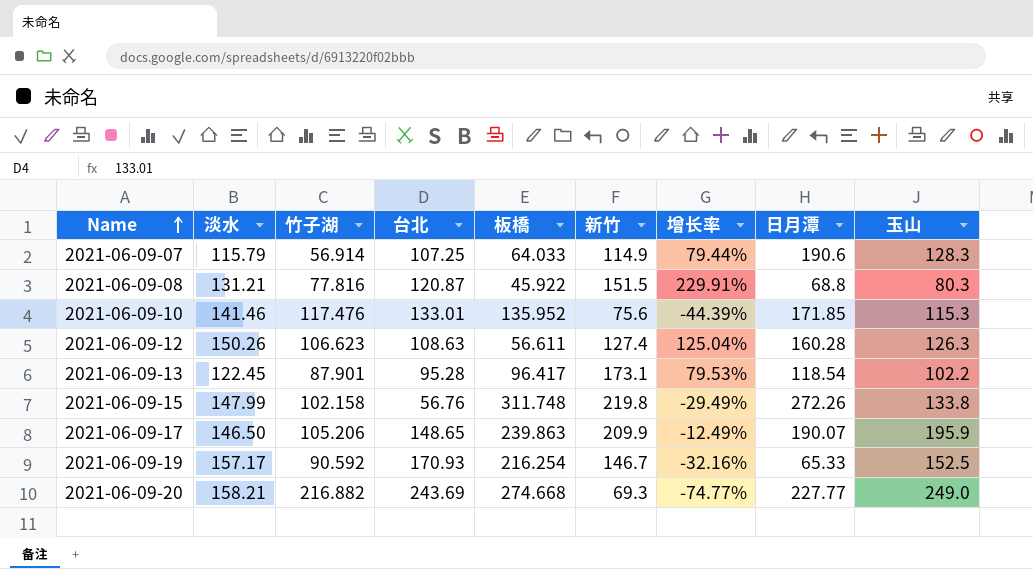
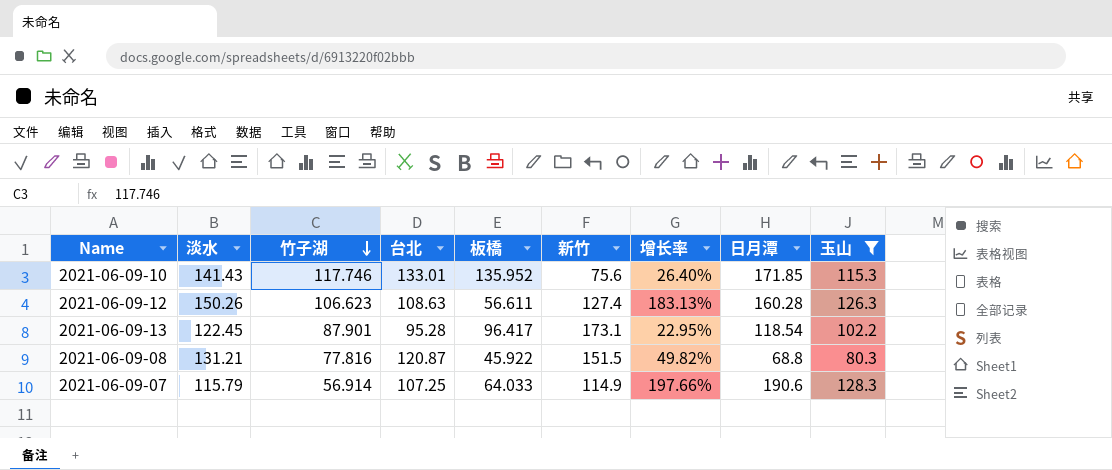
filter: none -> 玉山 <= 128.3
row order: Name ascending -> 竹子湖 descending
column 增长率 | formula: ([新竹] - [板橋]) / [板橋] -> ([日月潭] - [板橋]) / [板橋]
2021-06-09-10 | 淡水: 141.46 -> 141.43
2021-06-09-10 | 竹子湖: 117.476 -> 117.746

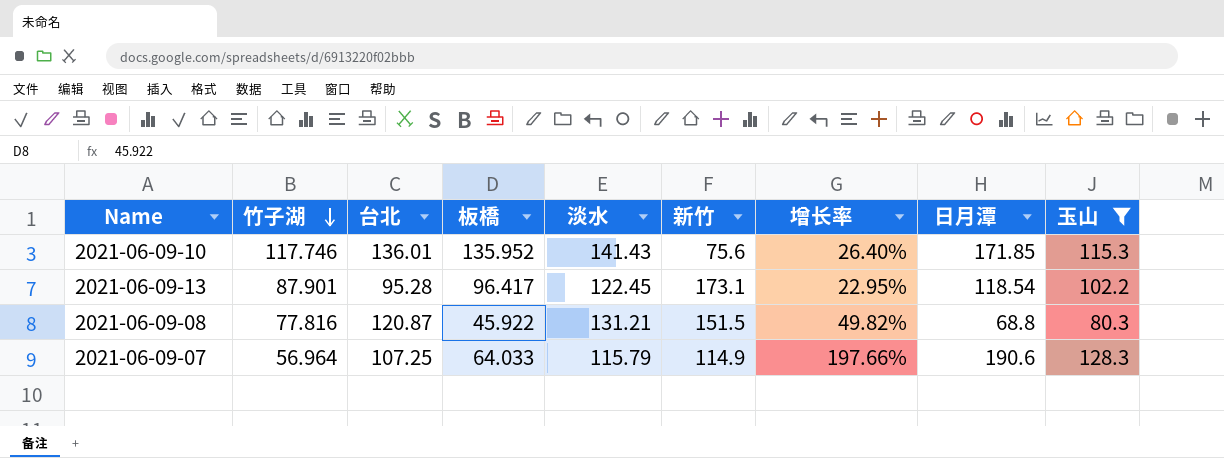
column 淡水 | position: 2 -> 5
row 2021-06-09-12: 150.26 | 106.623 | 108.63 | 56.611 | 127.4 | 183.13% | 160.28 | 126.3 -> none
2021-06-09-10 | 台北: 133.01 -> 136.01
2021-06-09-07 | 竹子湖: 56.914 -> 56.964

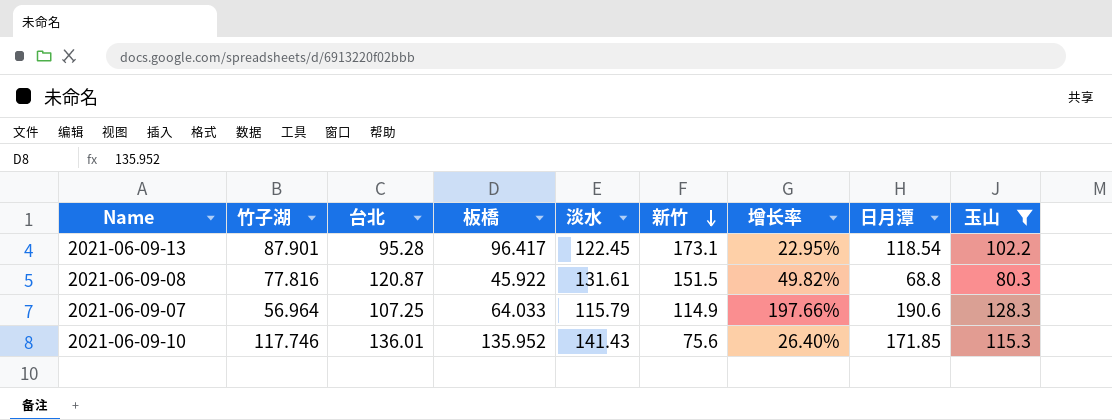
row order: 竹子湖 descending -> 新竹 descending
2021-06-09-08 | 淡水: 131.21 -> 131.61

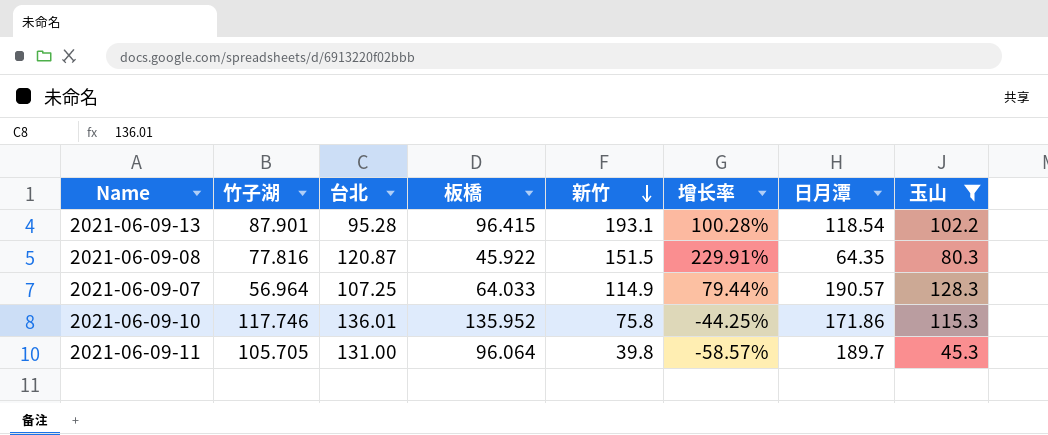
column 淡水 | position: 5 -> none
column 增长率 | formula: ([日月潭] - [板橋]) / [板橋] -> ([新竹] - [板橋]) / [板橋]
2021-06-09-13 | 板橋: 96.417 -> 96.415
2021-06-09-13 | 新竹: 173.1 -> 193.1
2021-06-09-08 | 日月潭: 68.8 -> 64.35
2021-06-09-07 | 日月潭: 190.6 -> 190.57
2021-06-09-10 | 新竹: 75.6 -> 75.8
2021-06-09-10 | 日月潭: 171.85 -> 171.86
row 2021-06-09-11: none -> 105.705 | 131.00 | 96.064 | 39.8 | -58.57% | 189.7 | 45.3

